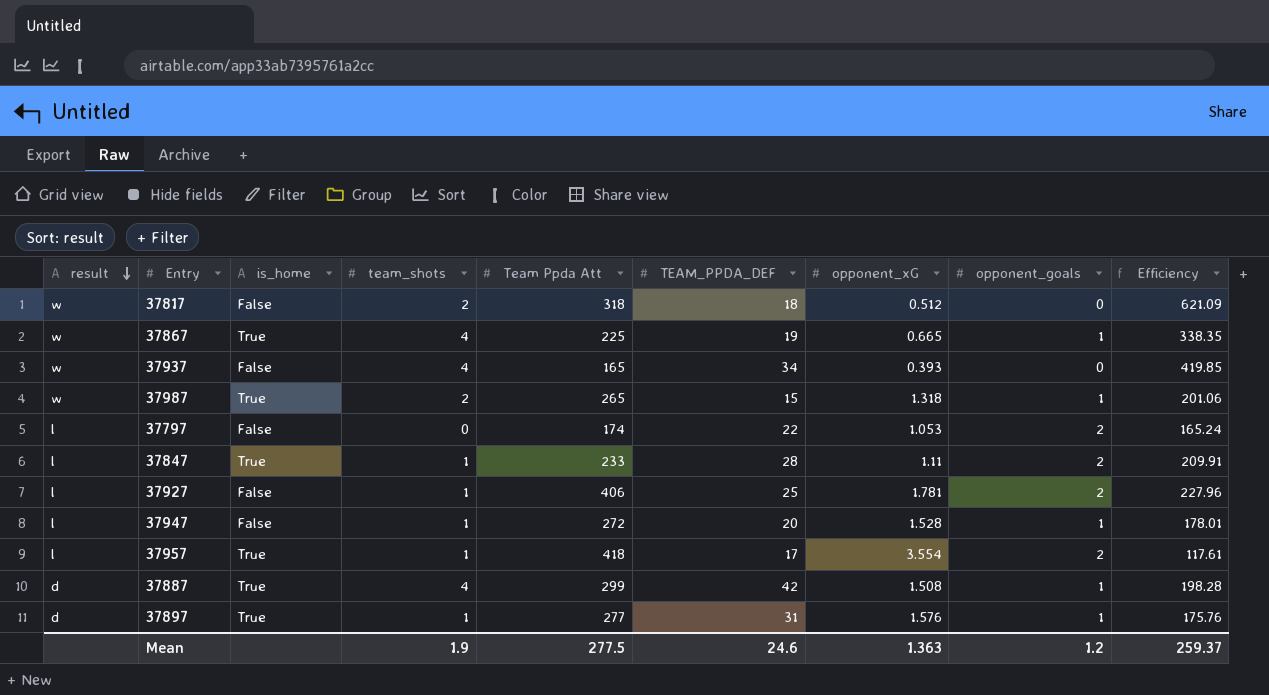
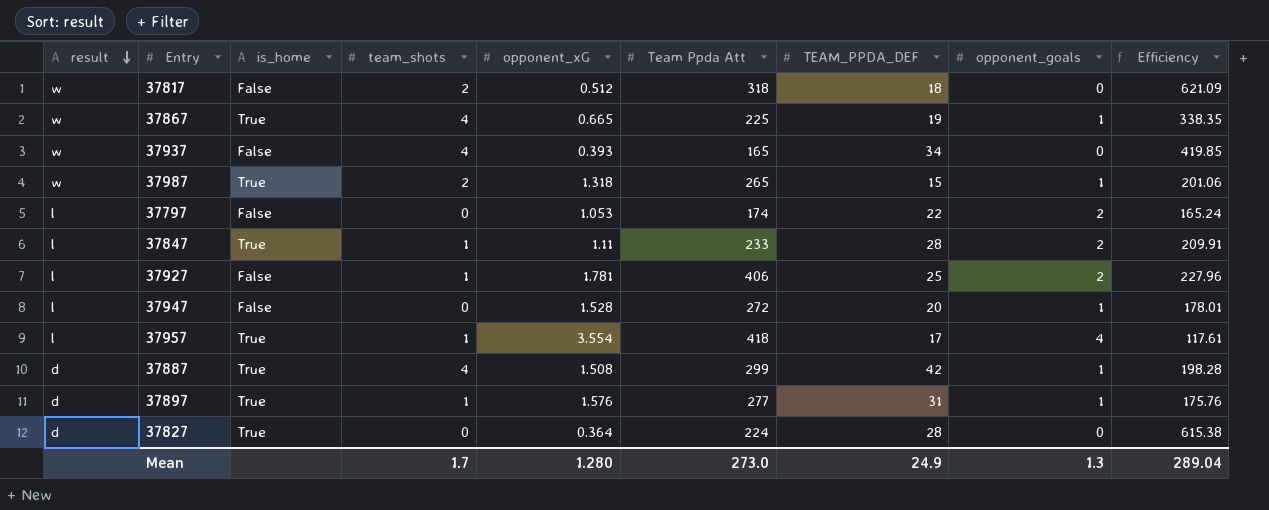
column opponent_xG | position: 7 -> 5
37947 | team_shots: 1 -> 0
37957 | opponent_goals: 2 -> 4
row 37827: none -> d | True | 0 | 0.364 | 224 | 28 | 0 | 615.38
Mean | team_shots: 1.9 -> 1.7
Mean | opponent_xG: 1.363 -> 1.280
Mean | Team Ppda Att: 277.5 -> 273.0
Mean | TEAM_PPDA_DEF: 24.6 -> 24.9
Mean | opponent_goals: 1.2 -> 1.3
Mean | Efficiency: 259.37 -> 289.04

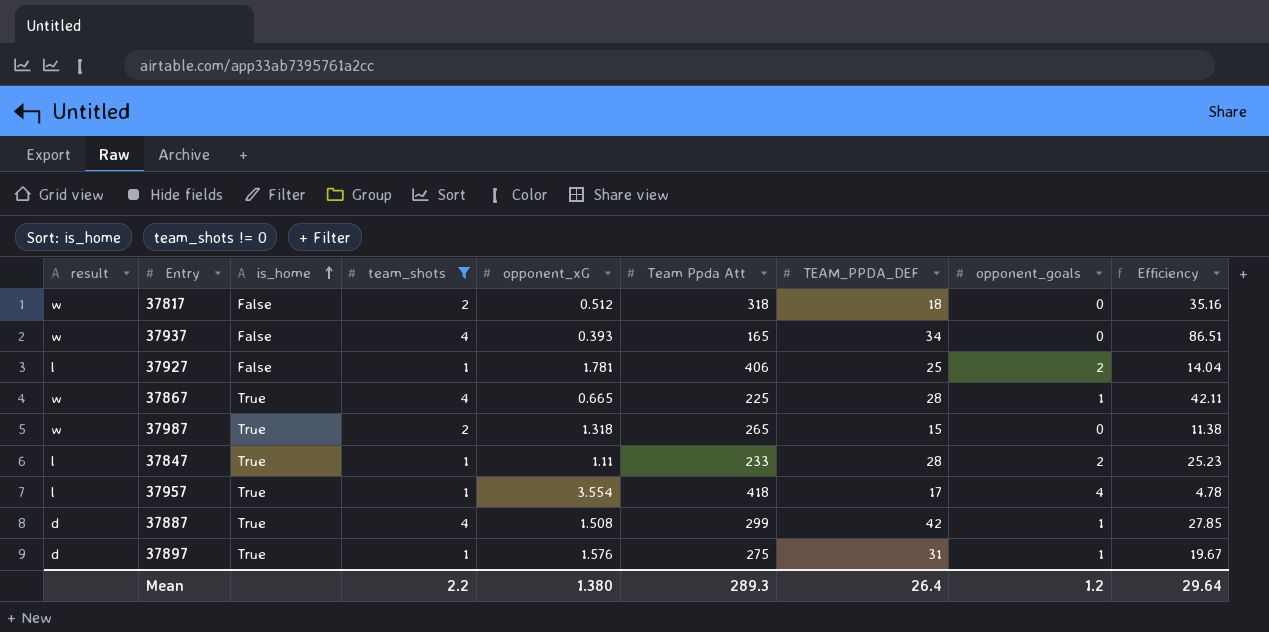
filter: none -> team_shots != 0
row order: result descending -> is_home ascending
column Efficiency | formula: [Team Ppda Att] / [opponent_xG] -> [TEAM_PPDA_DEF] / [opponent_xG]
37867 | TEAM_PPDA_DEF: 19 -> 28
37987 | opponent_goals: 1 -> 0
37897 | Team Ppda Att: 277 -> 275
Mean | team_shots: 1.7 -> 2.2
Mean | opponent_xG: 1.280 -> 1.380
Mean | Team Ppda Att: 273.0 -> 289.3
Mean | TEAM_PPDA_DEF: 24.9 -> 26.4
Mean | opponent_goals: 1.3 -> 1.2
Mean | Efficiency: 289.04 -> 29.64

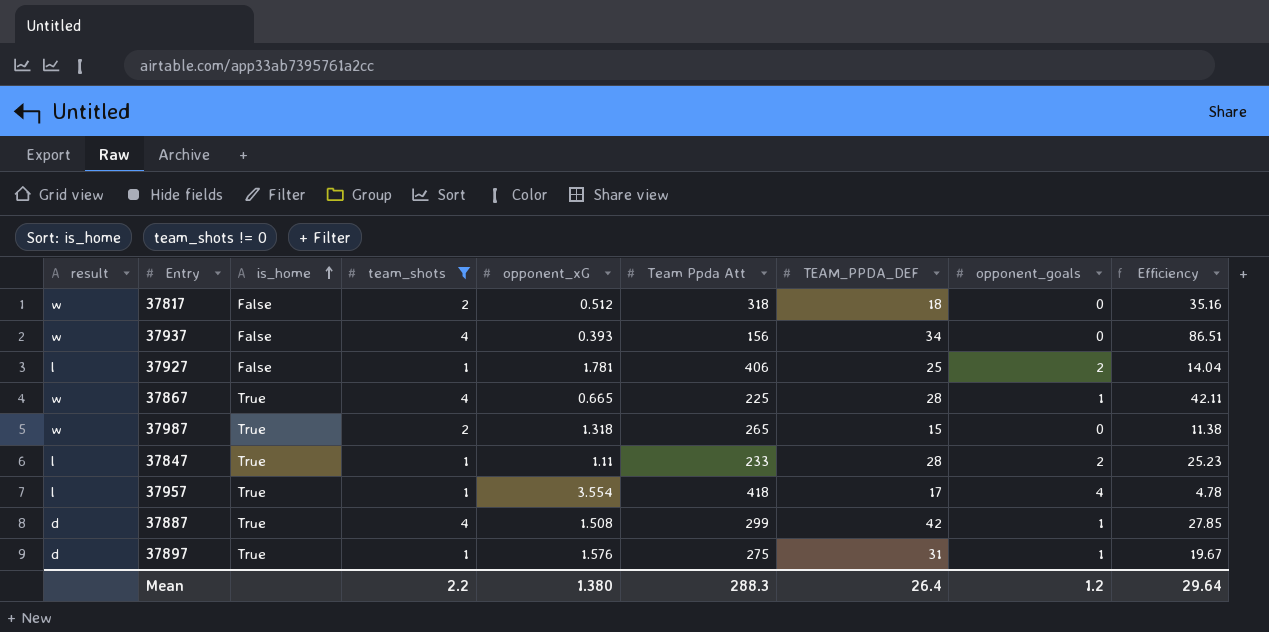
37937 | Team Ppda Att: 165 -> 156
Mean | Team Ppda Att: 289.3 -> 288.3

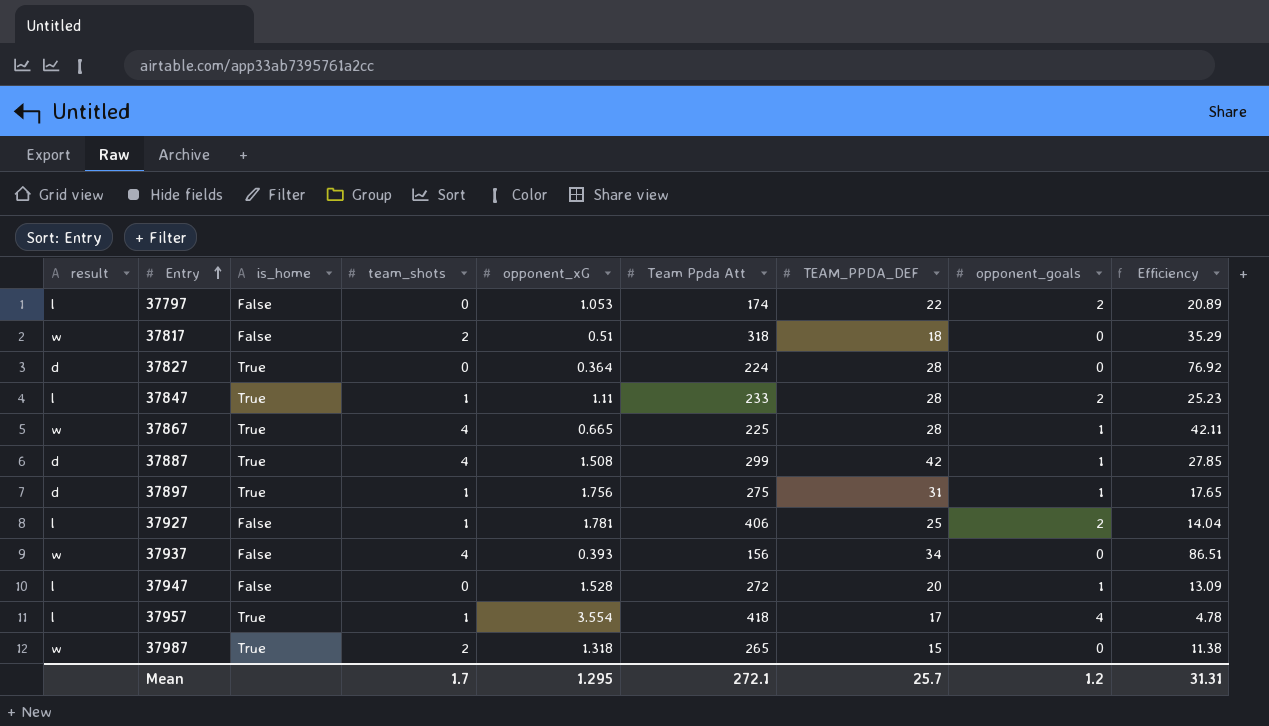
filter: team_shots != 0 -> none
row order: is_home ascending -> Entry ascending
37817 | opponent_xG: 0.512 -> 0.51
37817 | Efficiency: 35.16 -> 35.29
37897 | opponent_xG: 1.576 -> 1.756
37897 | Efficiency: 19.67 -> 17.65
Mean | team_shots: 2.2 -> 1.7
Mean | opponent_xG: 1.380 -> 1.295
Mean | Team Ppda Att: 288.3 -> 272.1
Mean | TEAM_PPDA_DEF: 26.4 -> 25.7
Mean | Efficiency: 29.64 -> 31.31

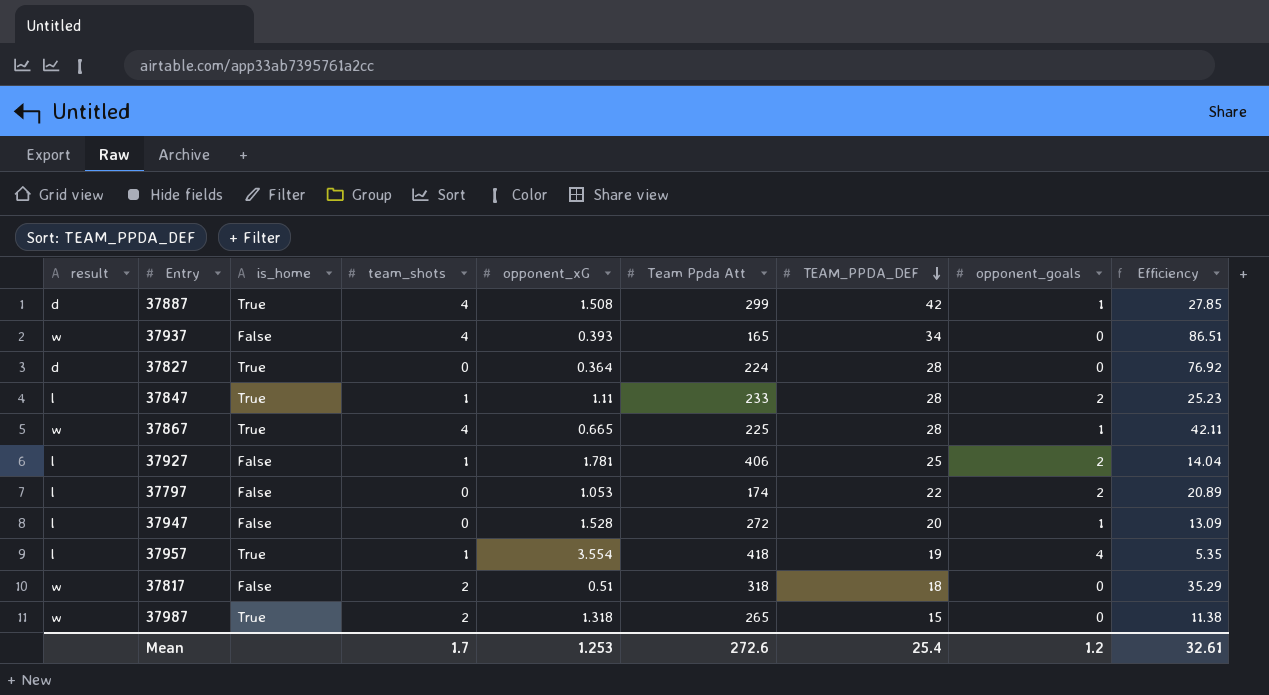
row order: Entry ascending -> TEAM_PPDA_DEF descending
row 37897: d | True | 1 | 1.756 | 275 | 31 | 1 | 17.65 -> none
37937 | Team Ppda Att: 156 -> 165
37957 | TEAM_PPDA_DEF: 17 -> 19
37957 | Efficiency: 4.78 -> 5.35
Mean | opponent_xG: 1.295 -> 1.253
Mean | Team Ppda Att: 272.1 -> 272.6
Mean | TEAM_PPDA_DEF: 25.7 -> 25.4
Mean | Efficiency: 31.31 -> 32.61

